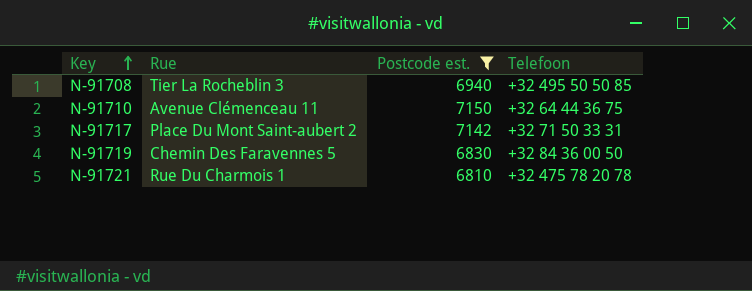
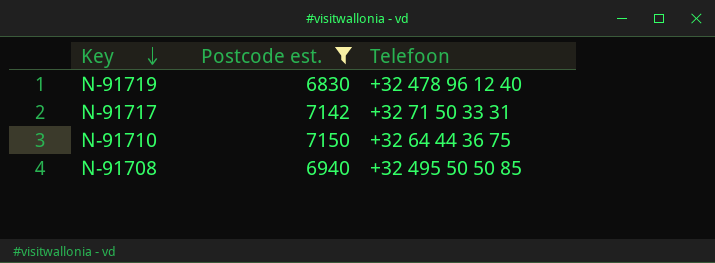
row order: Key ascending -> Key descending
column Rue | position: 2 -> none
row N-91721: Rue Du Charmois 1 | 6810 | +32 475 78 20 78 -> none
N-91719 | Telefoon: +32 84 36 00 50 -> +32 478 96 12 40

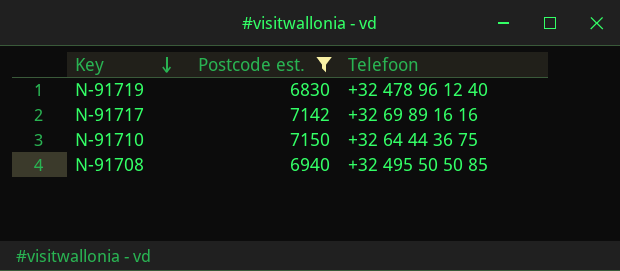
N-91717 | Telefoon: +32 71 50 33 31 -> +32 69 89 16 16

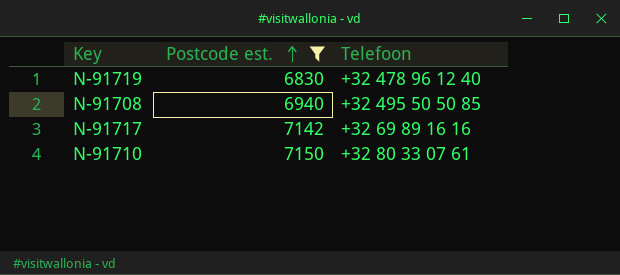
row order: Key descending -> Postcode est. ascending
N-91710 | Telefoon: +32 64 44 36 75 -> +32 80 33 07 61

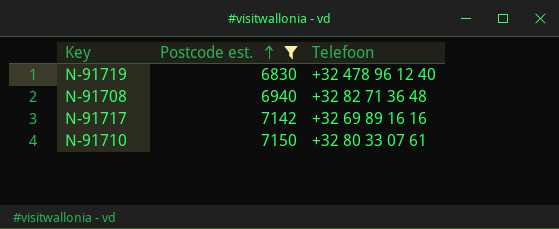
N-91708 | Telefoon: +32 495 50 50 85 -> +32 82 71 36 48

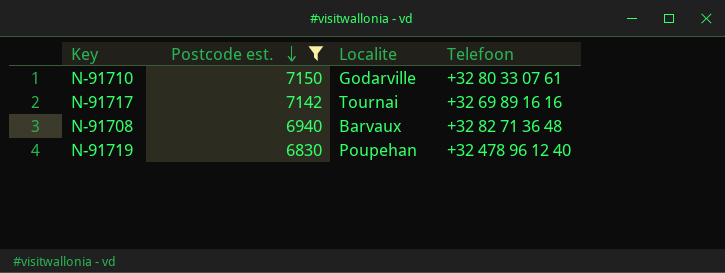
row order: Postcode est. ascending -> Postcode est. descending
column Localite | position: none -> 3

